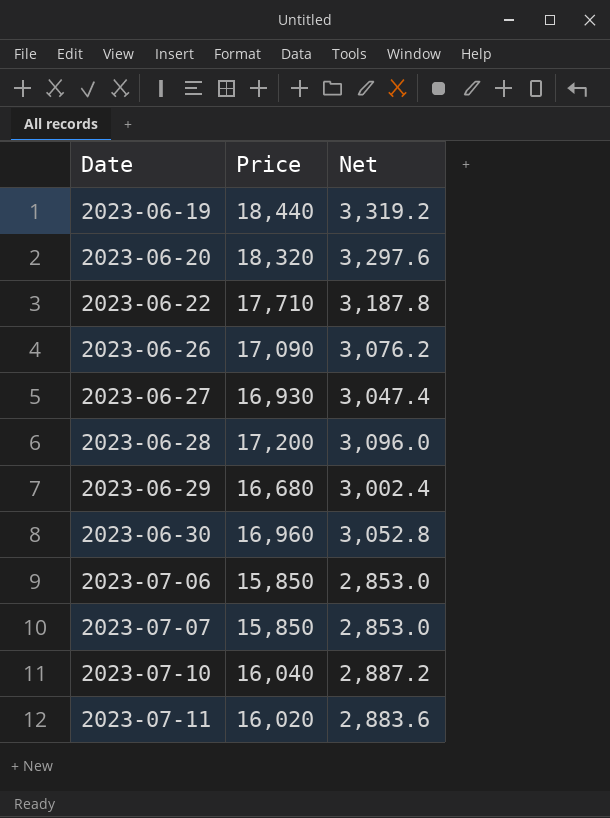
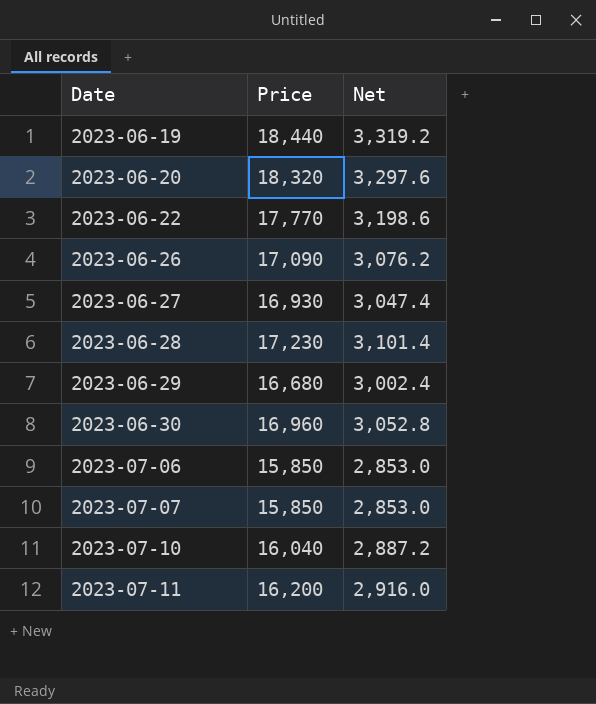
2023-06-22 | Price: 17,710 -> 17,770
2023-06-22 | Net: 3,187.8 -> 3,198.6
2023-06-28 | Price: 17,200 -> 17,230
2023-06-28 | Net: 3,096.0 -> 3,101.4
2023-07-11 | Price: 16,020 -> 16,200
2023-07-11 | Net: 2,883.6 -> 2,916.0

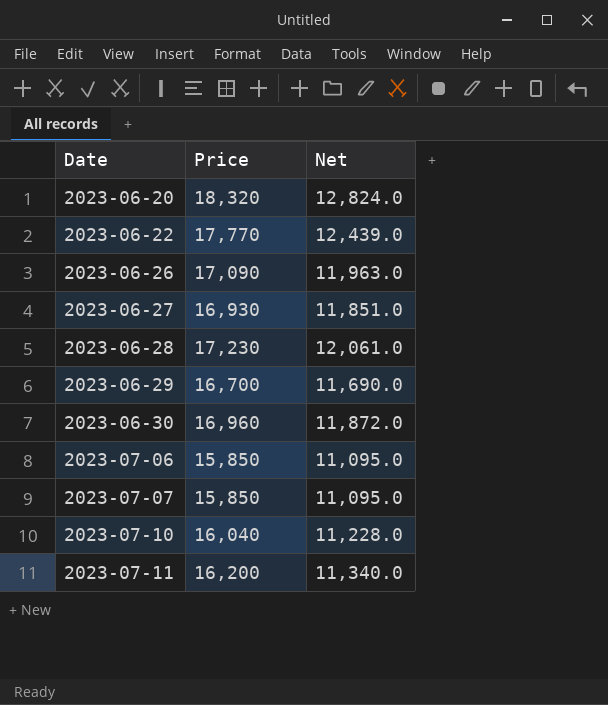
column Net | formula: [Price] * 0.18 -> [Price] * 0.7
row 2023-06-19: 18,440 | 3,319.2 -> none
2023-06-29 | Price: 16,680 -> 16,700

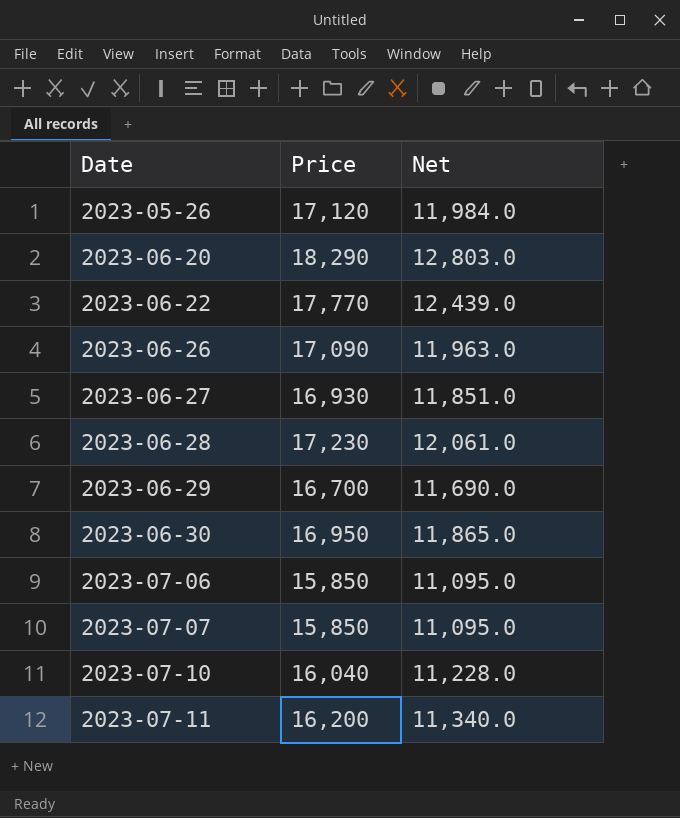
row 2023-05-26: none -> 17,120 | 11,984.0
2023-06-20 | Price: 18,320 -> 18,290
2023-06-20 | Net: 12,824.0 -> 12,803.0
2023-06-30 | Price: 16,960 -> 16,950
2023-06-30 | Net: 11,872.0 -> 11,865.0

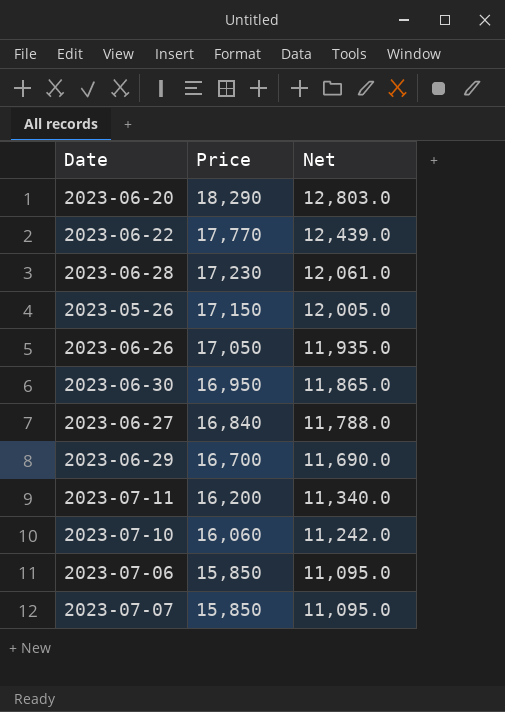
row order: Date ascending -> Price descending
2023-05-26 | Price: 17,120 -> 17,150
2023-05-26 | Net: 11,984.0 -> 12,005.0
2023-06-26 | Price: 17,090 -> 17,050
2023-06-26 | Net: 11,963.0 -> 11,935.0
2023-06-27 | Price: 16,930 -> 16,840
2023-06-27 | Net: 11,851.0 -> 11,788.0
2023-07-10 | Price: 16,040 -> 16,060
2023-07-10 | Net: 11,228.0 -> 11,242.0

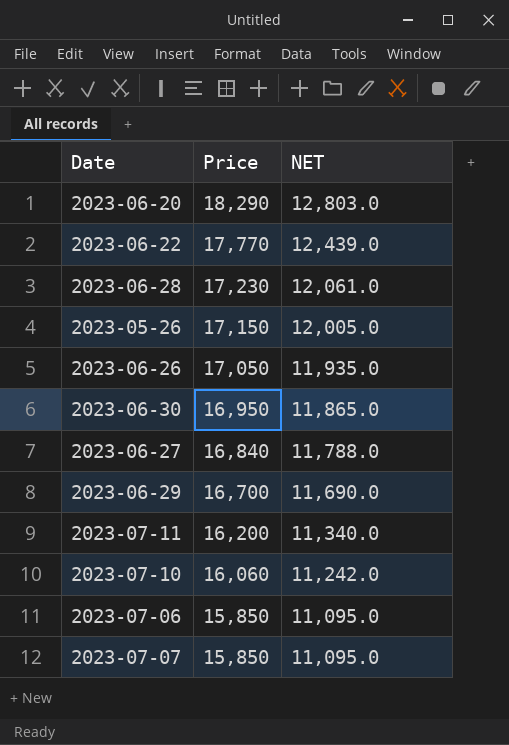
column name: Net -> NET

